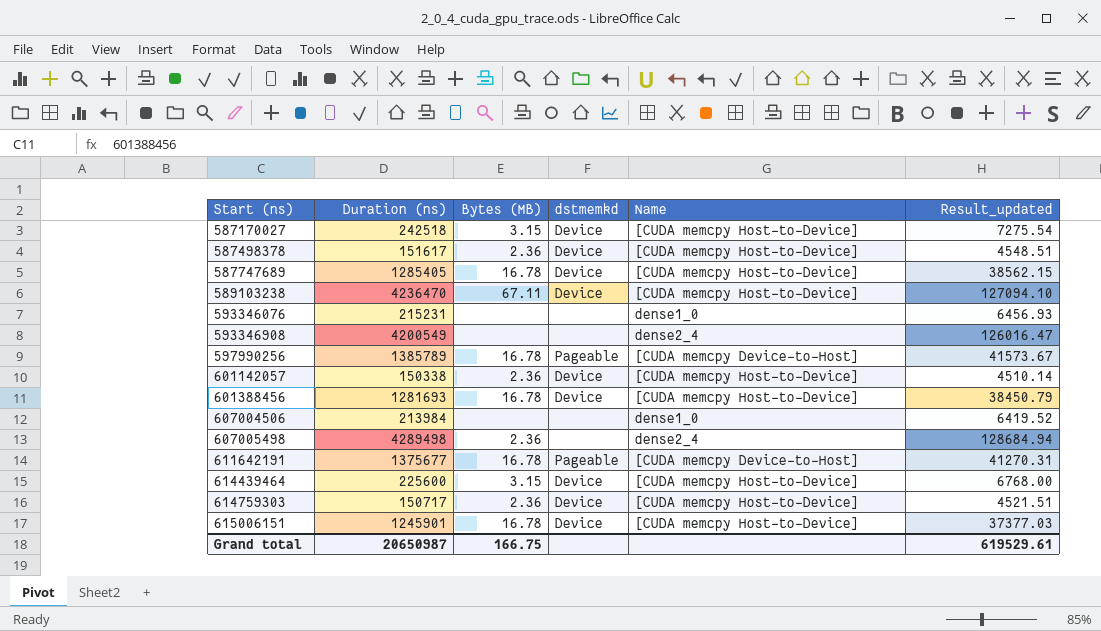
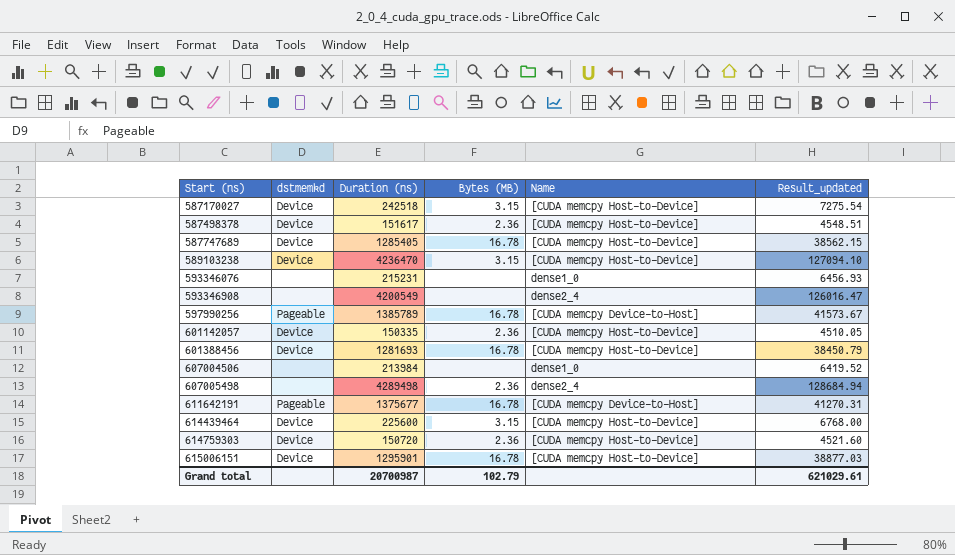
column dstmemkd | position: 4 -> 2
589103238 | Bytes (MB): 67.11 -> 3.15
601142057 | Duration (ns): 150338 -> 150335
601142057 | Result_updated: 4510.14 -> 4510.05
614759303 | Duration (ns): 150717 -> 150720
614759303 | Result_updated: 4521.51 -> 4521.60
615006151 | Duration (ns): 1245901 -> 1295901
615006151 | Result_updated: 37377.03 -> 38877.03
Grand total | Duration (ns): 20650987 -> 20700987
Grand total | Bytes (MB): 166.75 -> 102.79
Grand total | Result_updated: 619529.61 -> 621029.61

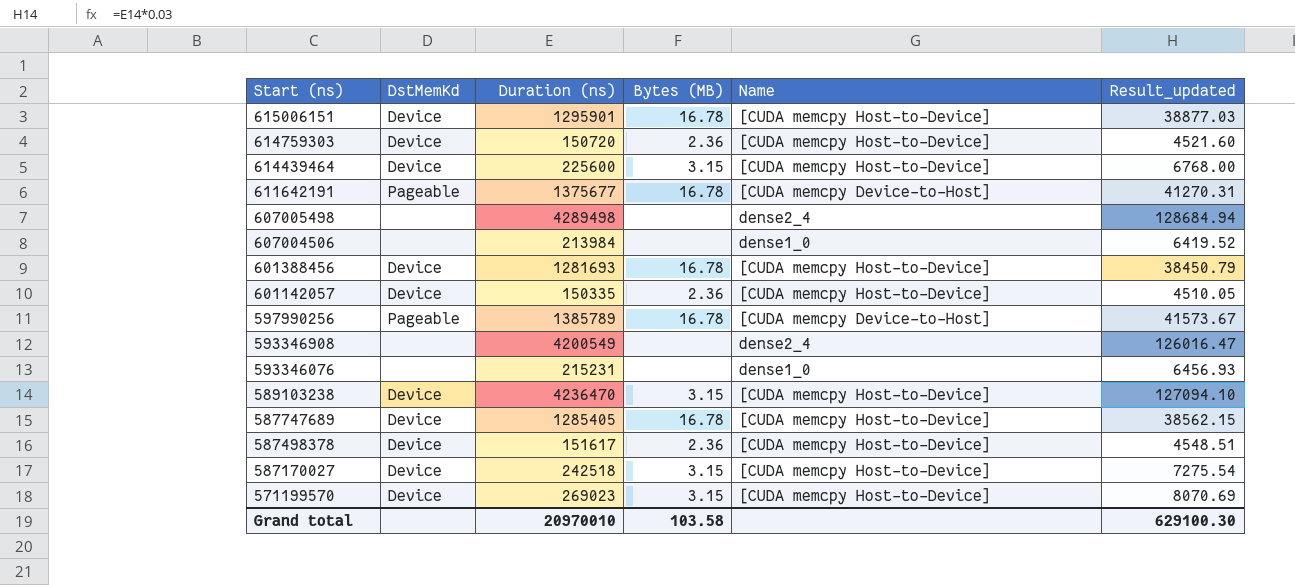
row order: Start (ns) ascending -> Start (ns) descending
column name: dstmemkd -> DstMemKd
607005498 | Bytes (MB): 2.36 -> none
row 571199570: none -> Device | 269023 | 3.15 | [CUDA memcpy Host-to-Device] | 8070.69
Grand total | Duration (ns): 20700987 -> 20970010
Grand total | Bytes (MB): 102.79 -> 103.58
Grand total | Result_updated: 621029.61 -> 629100.30

